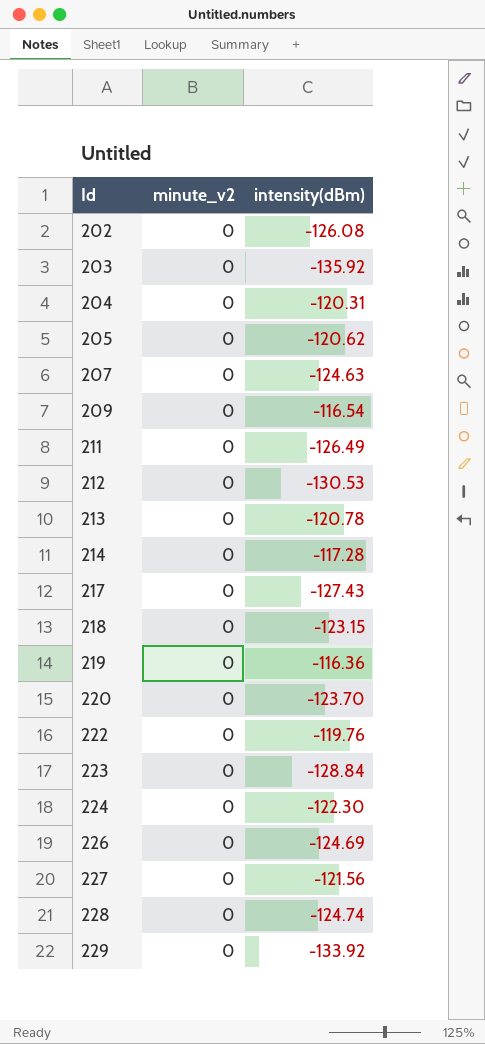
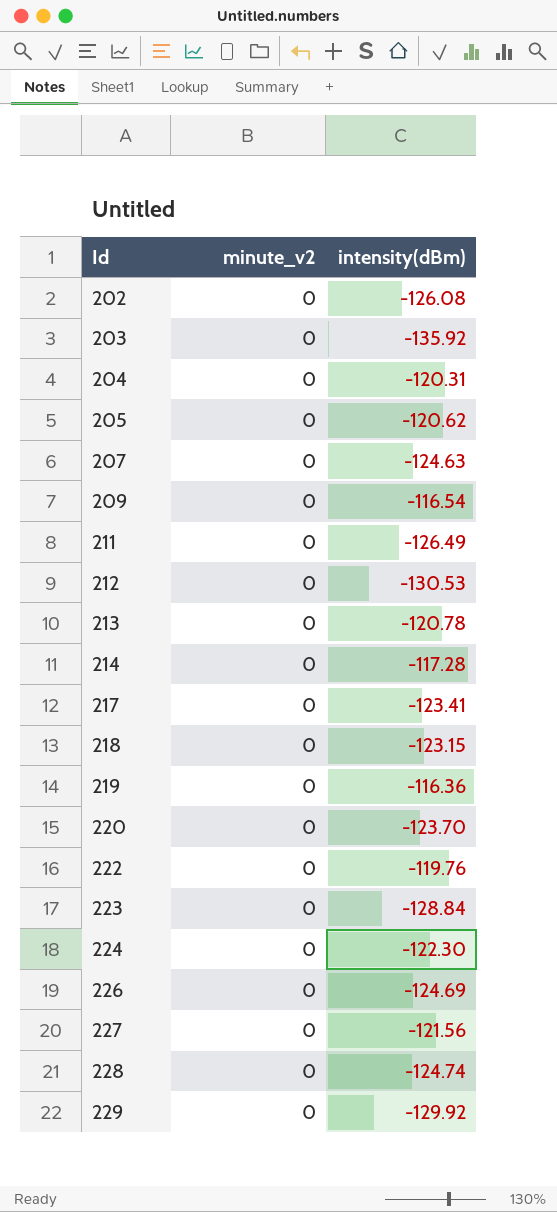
217 | intensity(dBm): -127.43 -> -123.41
229 | intensity(dBm): -133.92 -> -129.92

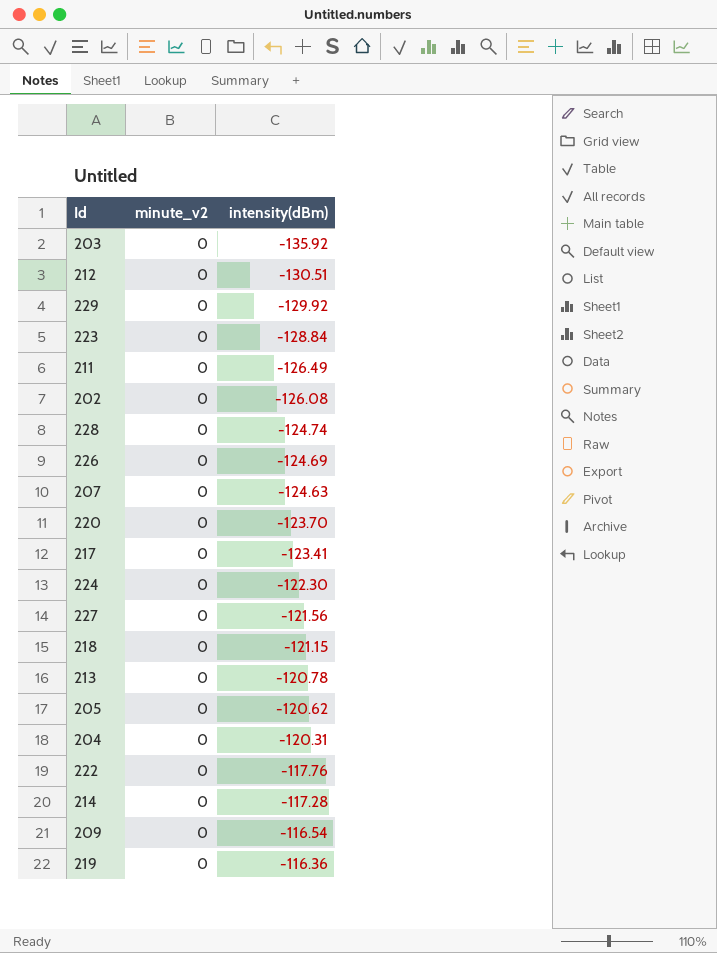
row order: Id ascending -> intensity(dBm) ascending
212 | intensity(dBm): -130.53 -> -130.51
218 | intensity(dBm): -123.15 -> -121.15
222 | intensity(dBm): -119.76 -> -117.76

